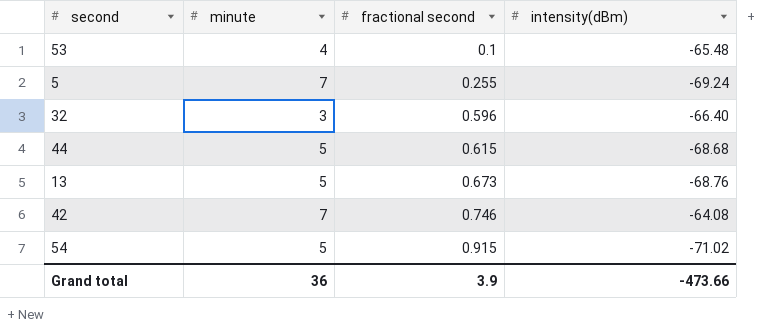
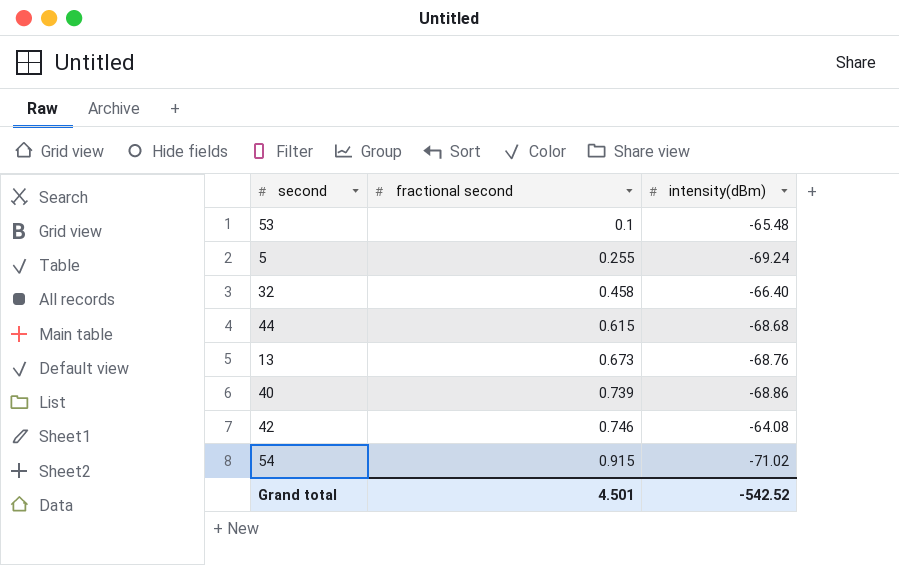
column minute | position: 2 -> none
32 | fractional second: 0.596 -> 0.458
row 40: none -> 0.739 | -68.86
Grand total | fractional second: 3.9 -> 4.501
Grand total | intensity(dBm): -473.66 -> -542.52

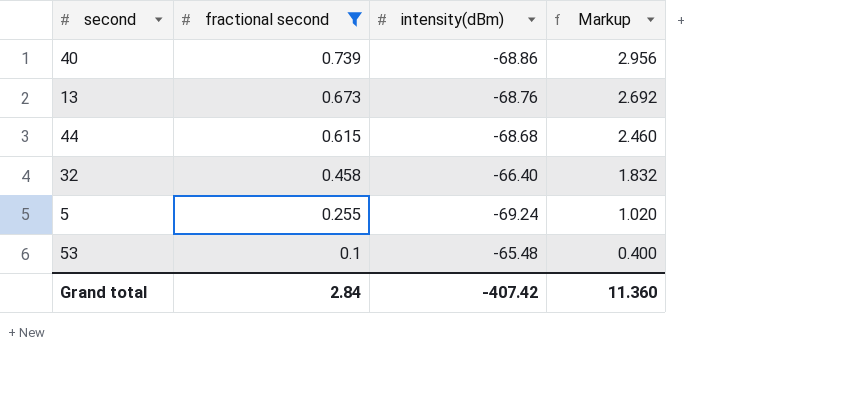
filter: none -> fractional second <= 0.739
row order: fractional second ascending -> fractional second descending
column Markup | formula: none -> [fractional second] * 4
Grand total | fractional second: 4.501 -> 2.84
Grand total | intensity(dBm): -542.52 -> -407.42

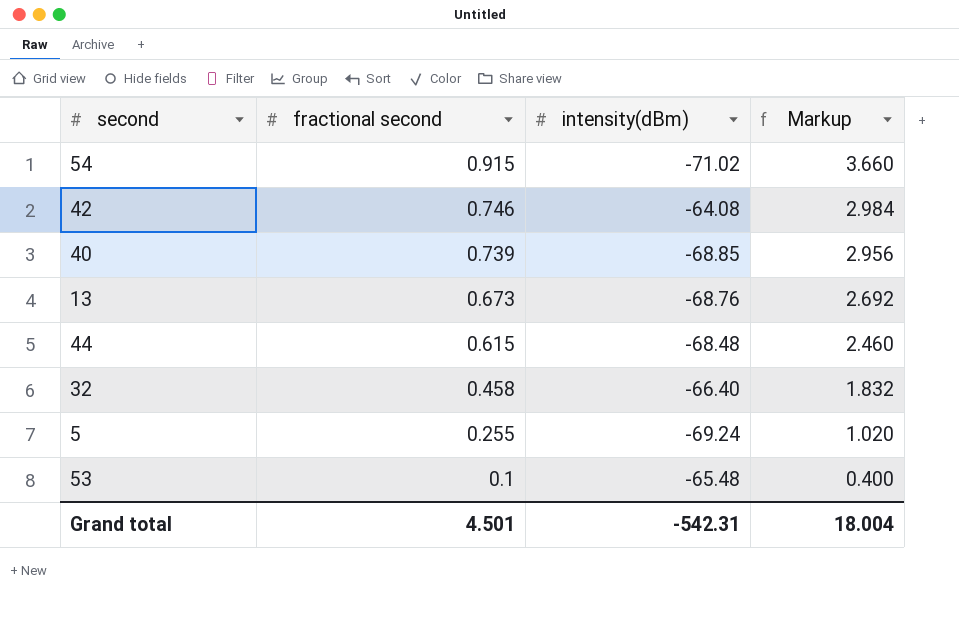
filter: fractional second <= 0.739 -> none
40 | intensity(dBm): -68.86 -> -68.85
44 | intensity(dBm): -68.68 -> -68.48
Grand total | fractional second: 2.84 -> 4.501
Grand total | intensity(dBm): -407.42 -> -542.31
Grand total | Markup: 11.360 -> 18.004

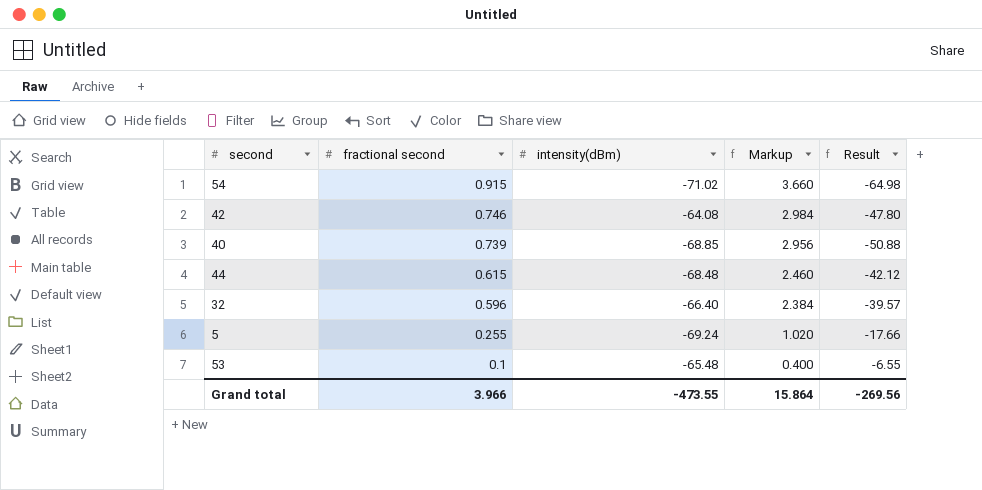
column Result | formula: none -> [fractional second] * [intensity(dBm)]
row 13: 0.673 | -68.76 | 2.692 -> none
32 | fractional second: 0.458 -> 0.596
32 | Markup: 1.832 -> 2.384
Grand total | fractional second: 4.501 -> 3.966
Grand total | intensity(dBm): -542.31 -> -473.55
Grand total | Markup: 18.004 -> 15.864

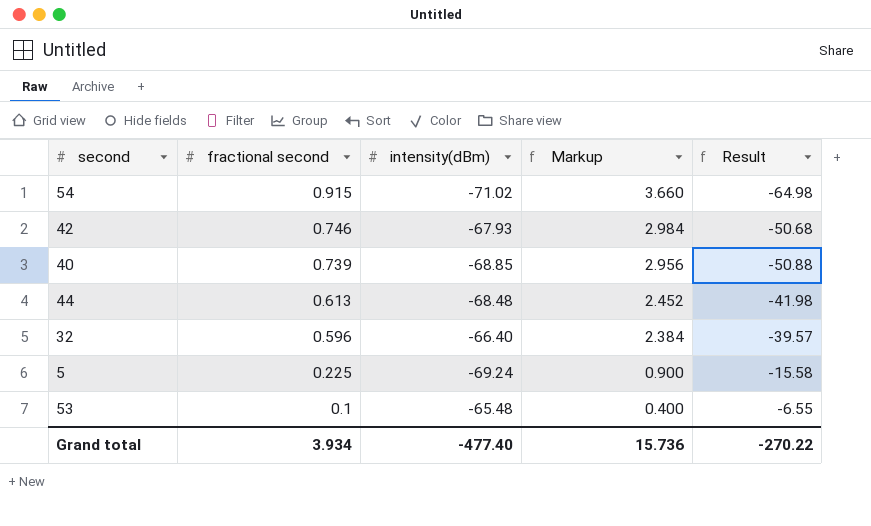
42 | intensity(dBm): -64.08 -> -67.93
42 | Result: -47.80 -> -50.68
44 | fractional second: 0.615 -> 0.613
44 | Markup: 2.460 -> 2.452
44 | Result: -42.12 -> -41.98
5 | fractional second: 0.255 -> 0.225
5 | Markup: 1.020 -> 0.900
5 | Result: -17.66 -> -15.58
Grand total | fractional second: 3.966 -> 3.934
Grand total | intensity(dBm): -473.55 -> -477.40
Grand total | Markup: 15.864 -> 15.736
Grand total | Result: -269.56 -> -270.22

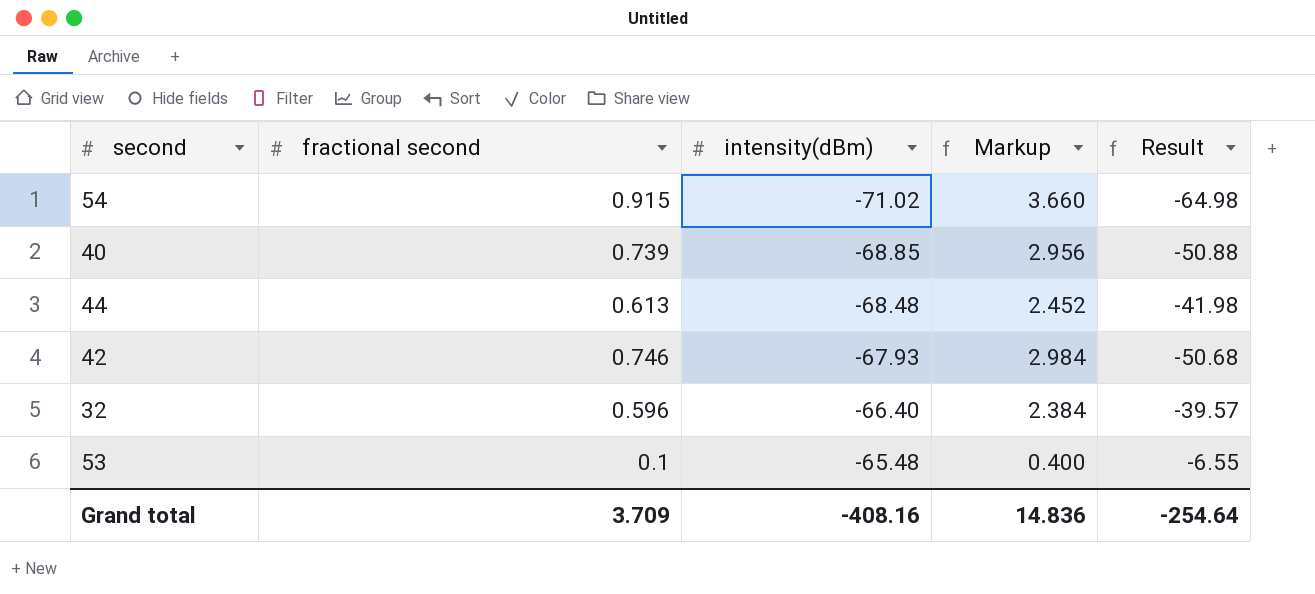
row order: fractional second descending -> intensity(dBm) ascending
row 5: 0.225 | -69.24 | 0.900 | -15.58 -> none
Grand total | fractional second: 3.934 -> 3.709
Grand total | intensity(dBm): -477.40 -> -408.16
Grand total | Markup: 15.736 -> 14.836
Grand total | Result: -270.22 -> -254.64

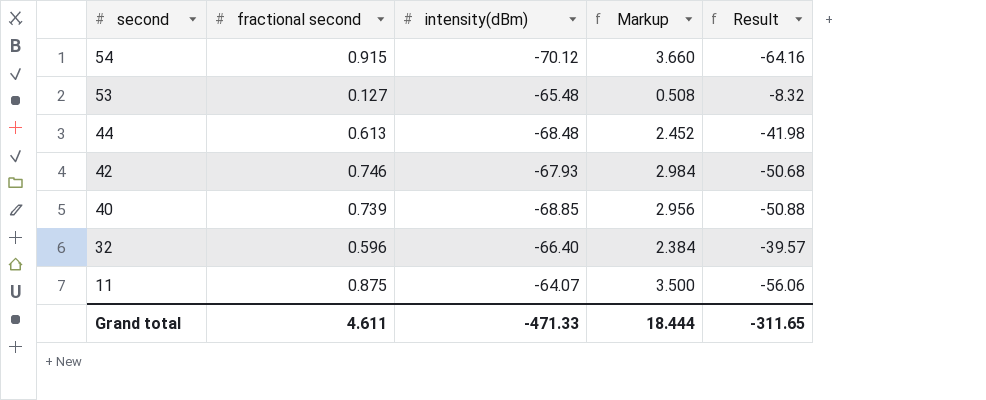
row order: intensity(dBm) ascending -> second descending
54 | intensity(dBm): -71.02 -> -70.12
54 | Result: -64.98 -> -64.16
53 | fractional second: 0.1 -> 0.127
53 | Markup: 0.400 -> 0.508
53 | Result: -6.55 -> -8.32
row 11: none -> 0.875 | -64.07 | 3.500 | -56.06
Grand total | fractional second: 3.709 -> 4.611
Grand total | intensity(dBm): -408.16 -> -471.33
Grand total | Markup: 14.836 -> 18.444
Grand total | Result: -254.64 -> -311.65

